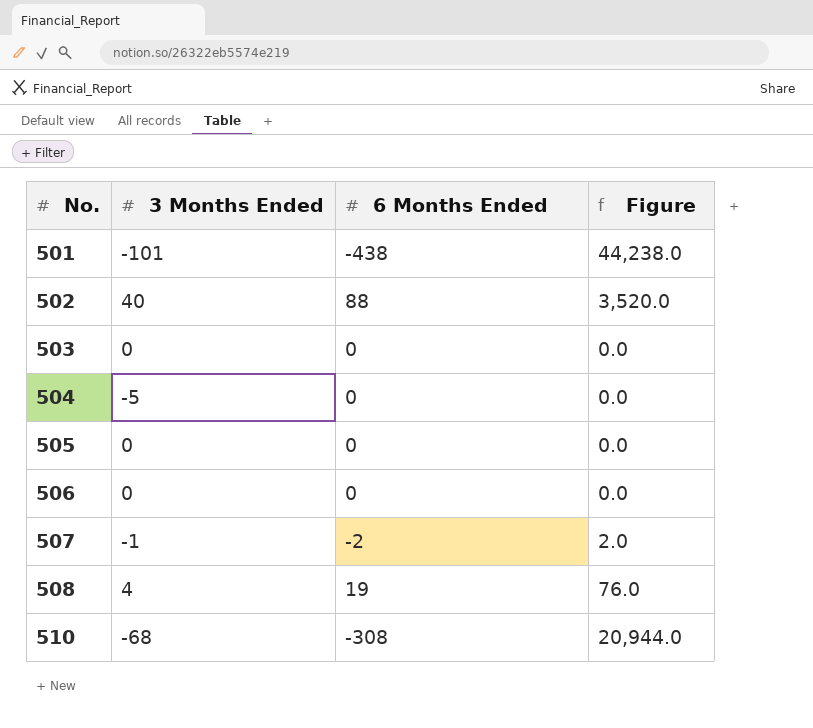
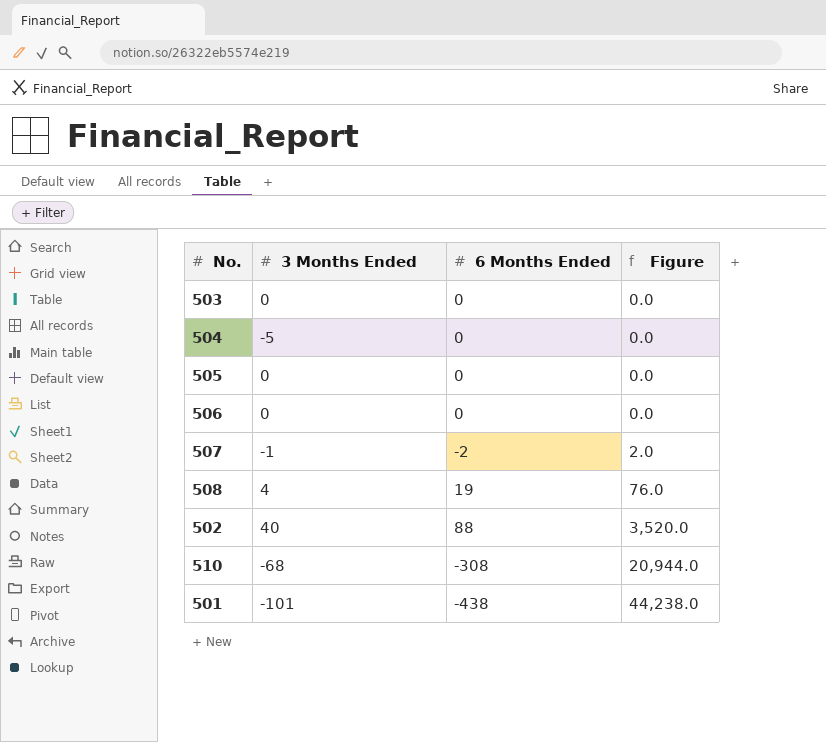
row order: No. ascending -> Figure ascending

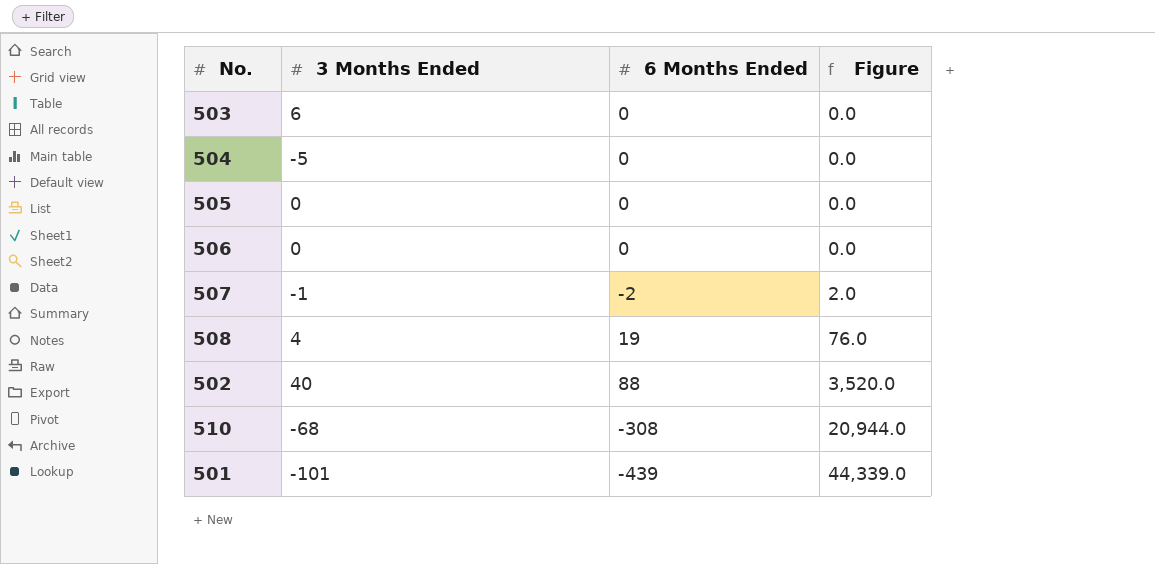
503 | 3 Months Ended: 0 -> 6
501 | 6 Months Ended: -438 -> -439
501 | Figure: 44,238.0 -> 44,339.0

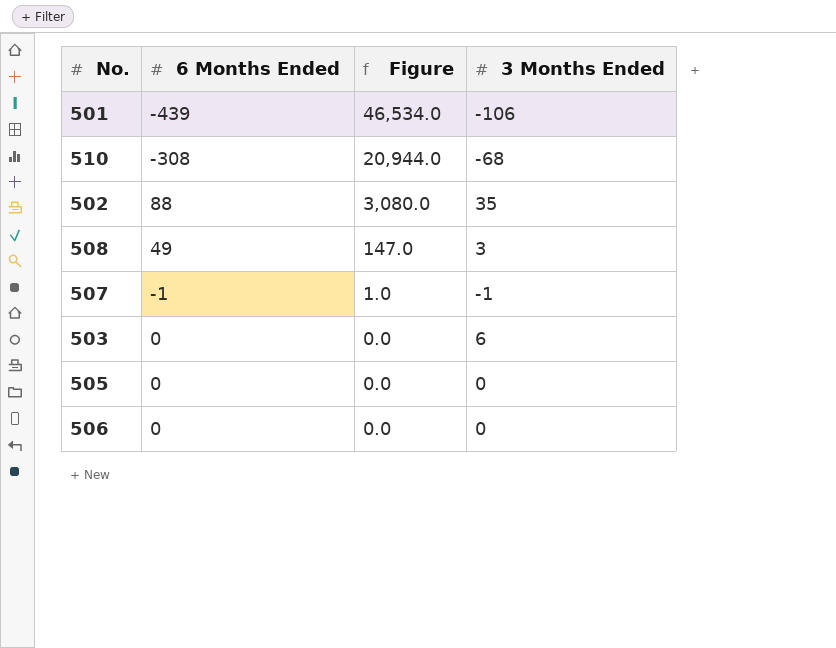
row order: Figure ascending -> Figure descending
column 3 Months Ended | position: 2 -> 4
row 504: -5 | 0 | 0.0 -> none
501 | Figure: 44,339.0 -> 46,534.0
501 | 3 Months Ended: -101 -> -106
502 | Figure: 3,520.0 -> 3,080.0
502 | 3 Months Ended: 40 -> 35
508 | 6 Months Ended: 19 -> 49
508 | Figure: 76.0 -> 147.0
508 | 3 Months Ended: 4 -> 3
507 | 6 Months Ended: -2 -> -1
507 | Figure: 2.0 -> 1.0

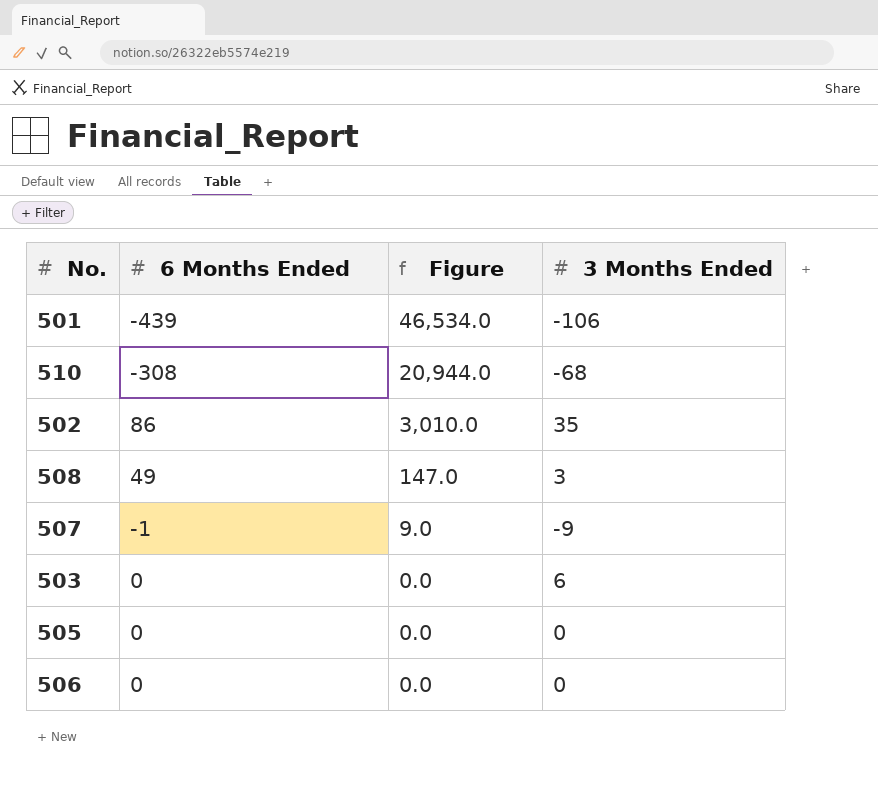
502 | 6 Months Ended: 88 -> 86
502 | Figure: 3,080.0 -> 3,010.0
507 | Figure: 1.0 -> 9.0
507 | 3 Months Ended: -1 -> -9

